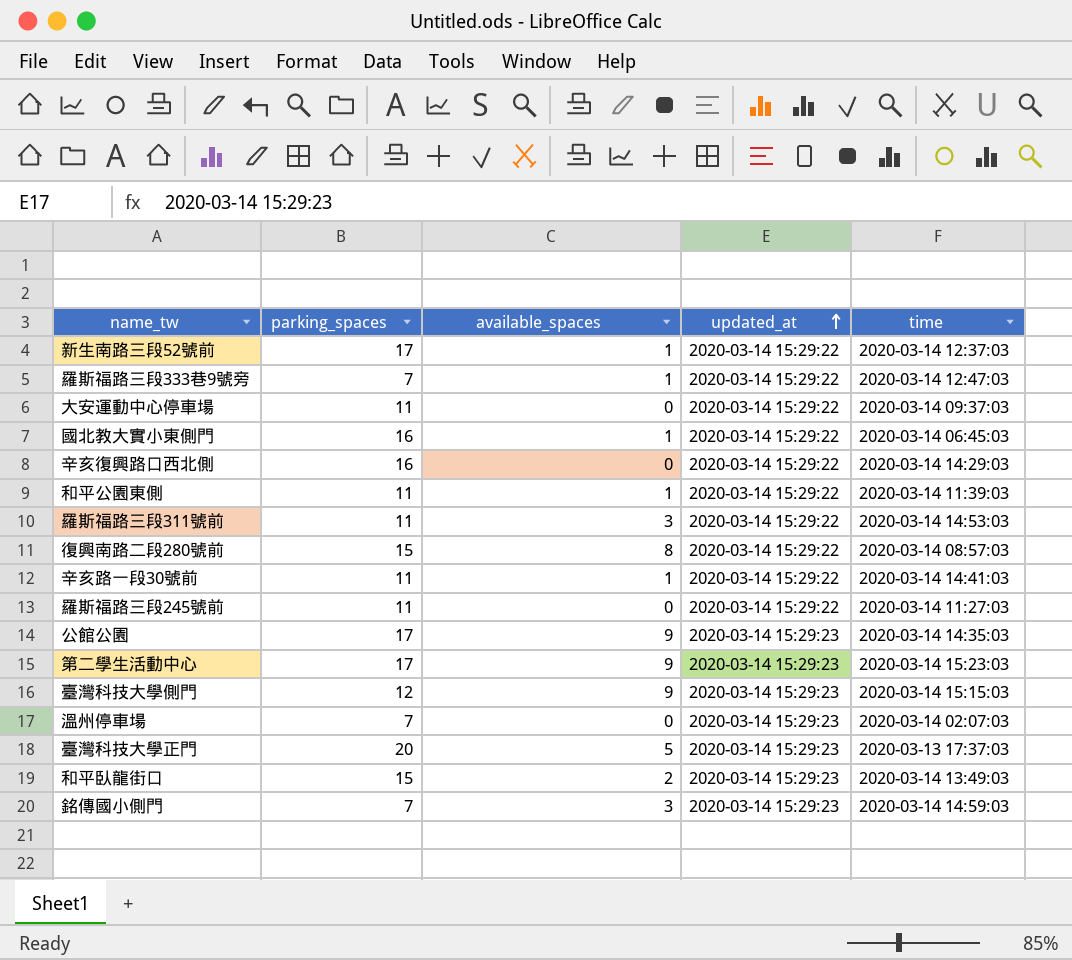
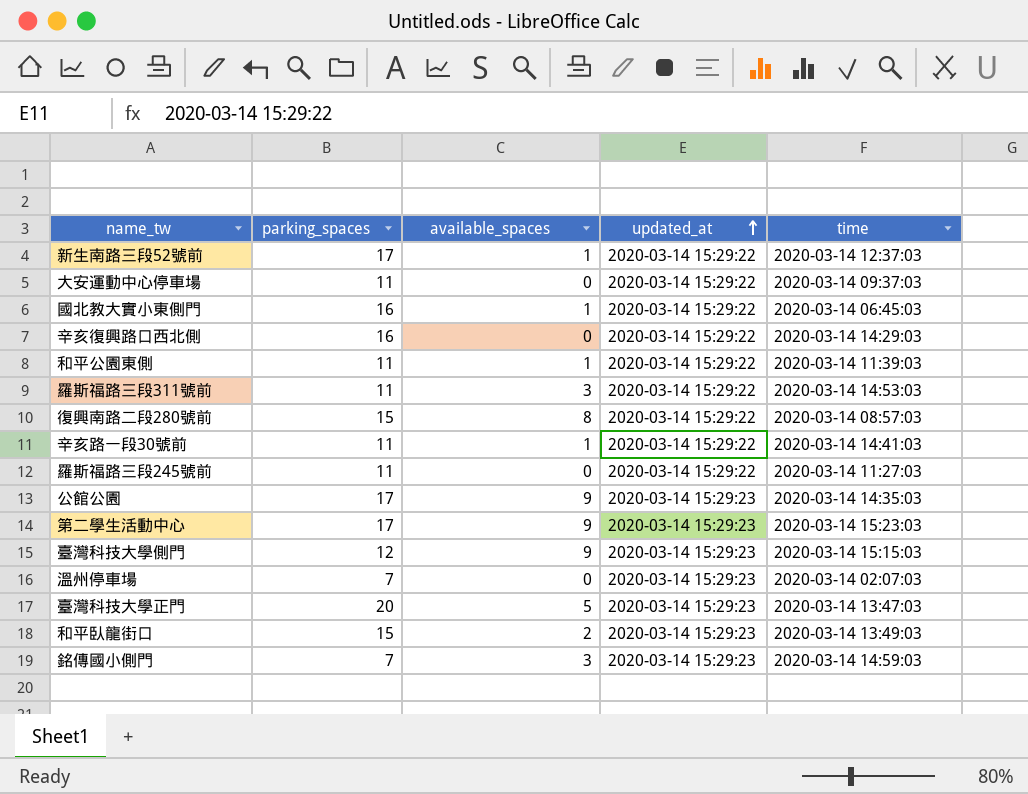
row 羅斯福路三段333巷9號旁: 7 | 1 | 2020-03-14 15:29:22 | 2020-03-14 12:47:03 -> none
臺灣科技大學正門 | time: 2020-03-13 17:37:03 -> 2020-03-14 13:47:03

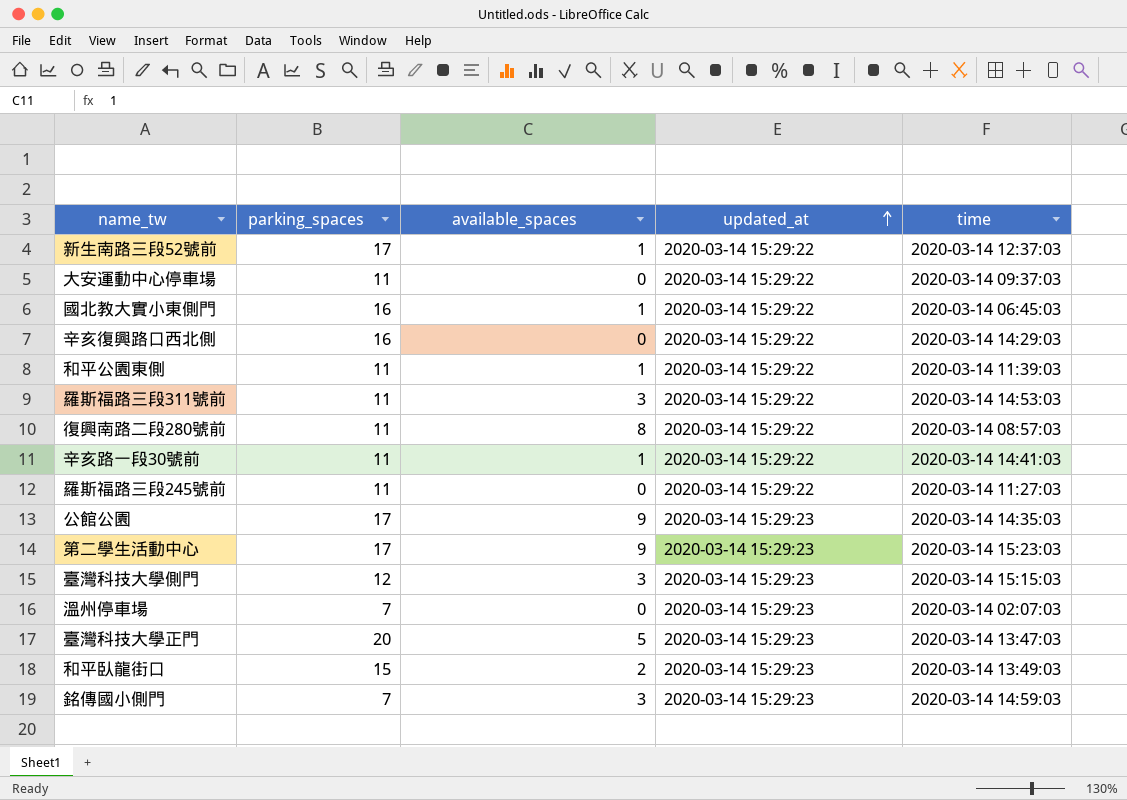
復興南路二段280號前 | parking_spaces: 15 -> 11
臺灣科技大學側門 | available_spaces: 9 -> 3

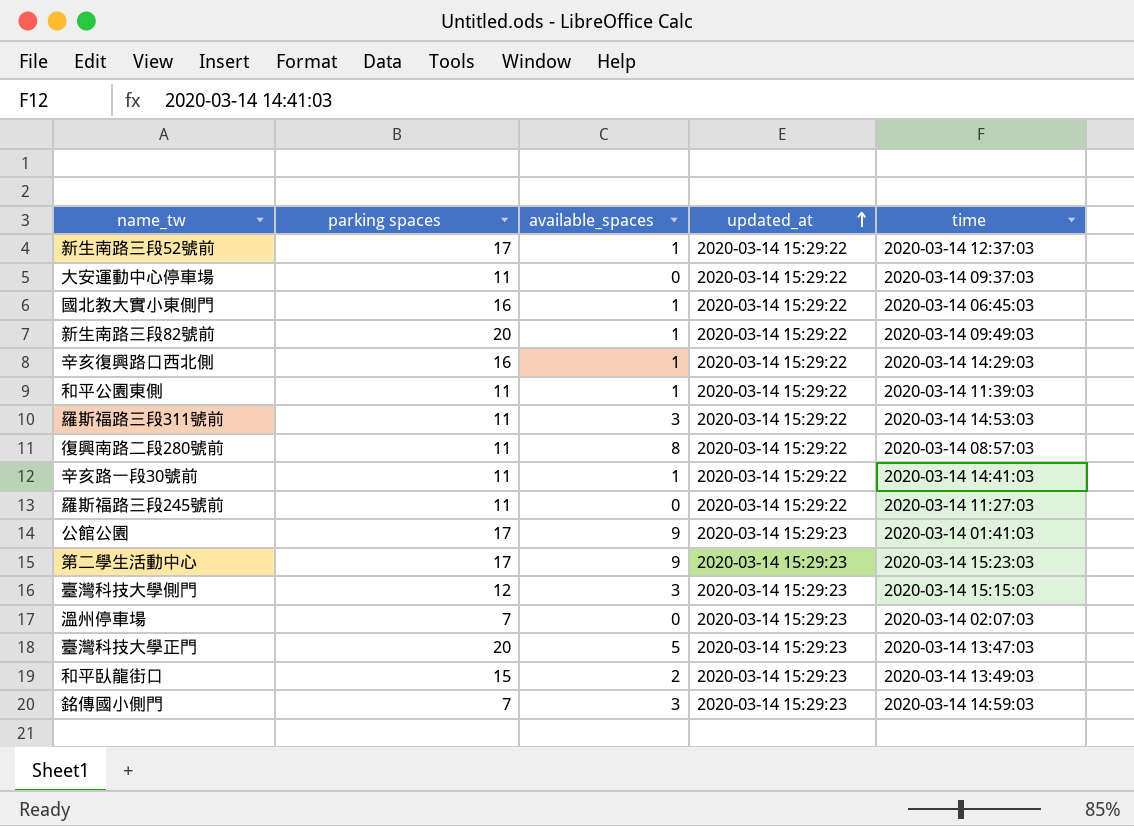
column name: parking_spaces -> parking spaces
row 新生南路三段82號前: none -> 20 | 1 | 2020-03-14 15:29:22 | 2020-03-14 09:49:03
辛亥復興路口西北側 | available_spaces: 0 -> 1
公館公園 | time: 2020-03-14 14:35:03 -> 2020-03-14 01:41:03

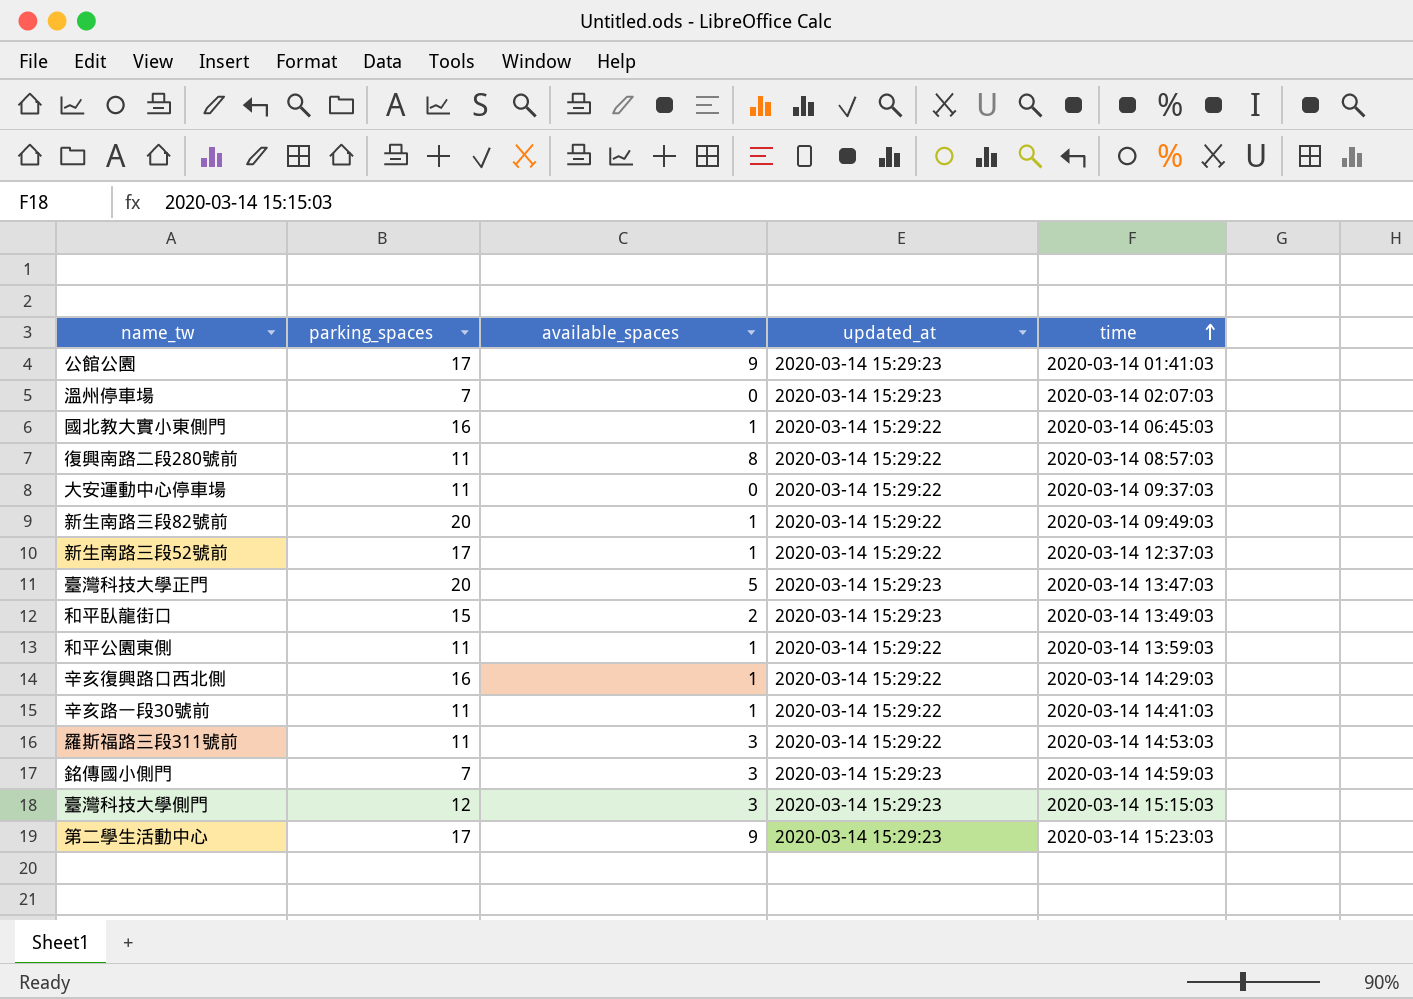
row order: updated_at ascending -> time ascending
column name: parking spaces -> parking_spaces
row 羅斯福路三段245號前: 11 | 0 | 2020-03-14 15:29:22 | 2020-03-14 11:27:03 -> none
和平公園東側 | time: 2020-03-14 11:39:03 -> 2020-03-14 13:59:03

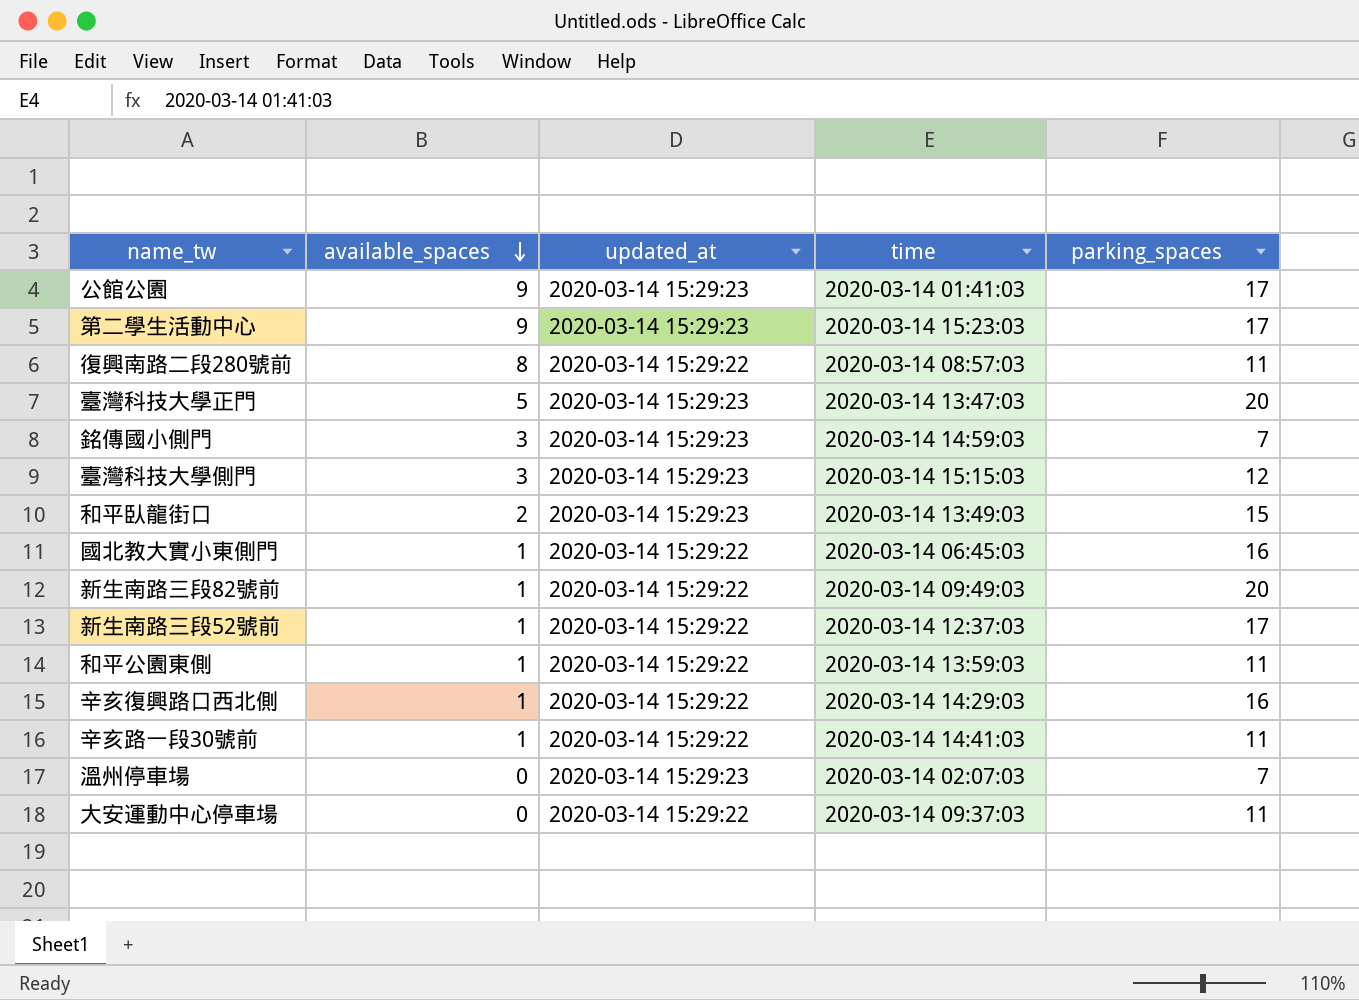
row order: time ascending -> available_spaces descending
column parking_spaces | position: 2 -> 5
row 羅斯福路三段311號前: 11 | 3 | 2020-03-14 15:29:22 | 2020-03-14 14:53:03 -> none

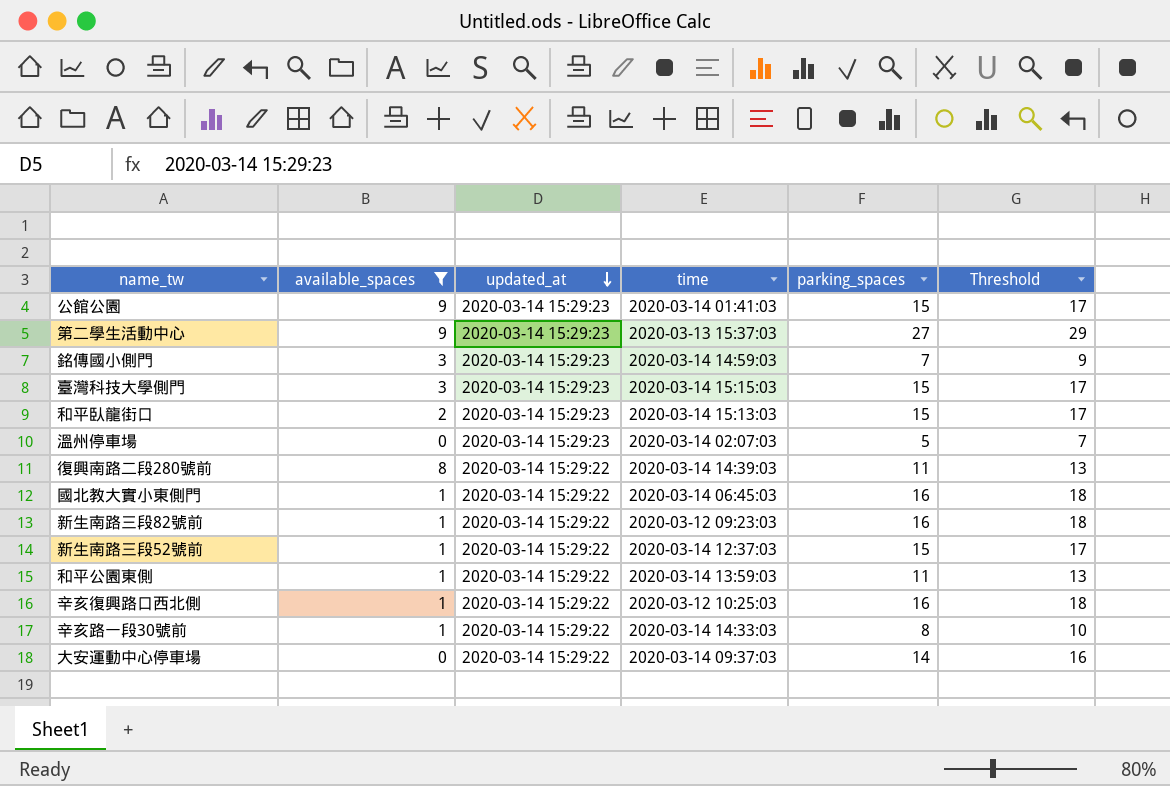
filter: none -> available_spaces != 5
row order: available_spaces descending -> updated_at descending
column Threshold | formula: none -> [parking_spaces] + 2
公館公園 | parking_spaces: 17 -> 15
第二學生活動中心 | time: 2020-03-14 15:23:03 -> 2020-03-13 15:37:03
第二學生活動中心 | parking_spaces: 17 -> 27
臺灣科技大學側門 | parking_spaces: 12 -> 15
和平臥龍街口 | time: 2020-03-14 13:49:03 -> 2020-03-14 15:13:03
溫州停車場 | parking_spaces: 7 -> 5
復興南路二段280號前 | time: 2020-03-14 08:57:03 -> 2020-03-14 14:39:03
新生南路三段82號前 | time: 2020-03-14 09:49:03 -> 2020-03-12 09:23:03
新生南路三段82號前 | parking_spaces: 20 -> 16
新生南路三段52號前 | parking_spaces: 17 -> 15
辛亥復興路口西北側 | time: 2020-03-14 14:29:03 -> 2020-03-12 10:25:03
辛亥路一段30號前 | time: 2020-03-14 14:41:03 -> 2020-03-14 14:33:03
辛亥路一段30號前 | parking_spaces: 11 -> 8
大安運動中心停車場 | parking_spaces: 11 -> 14

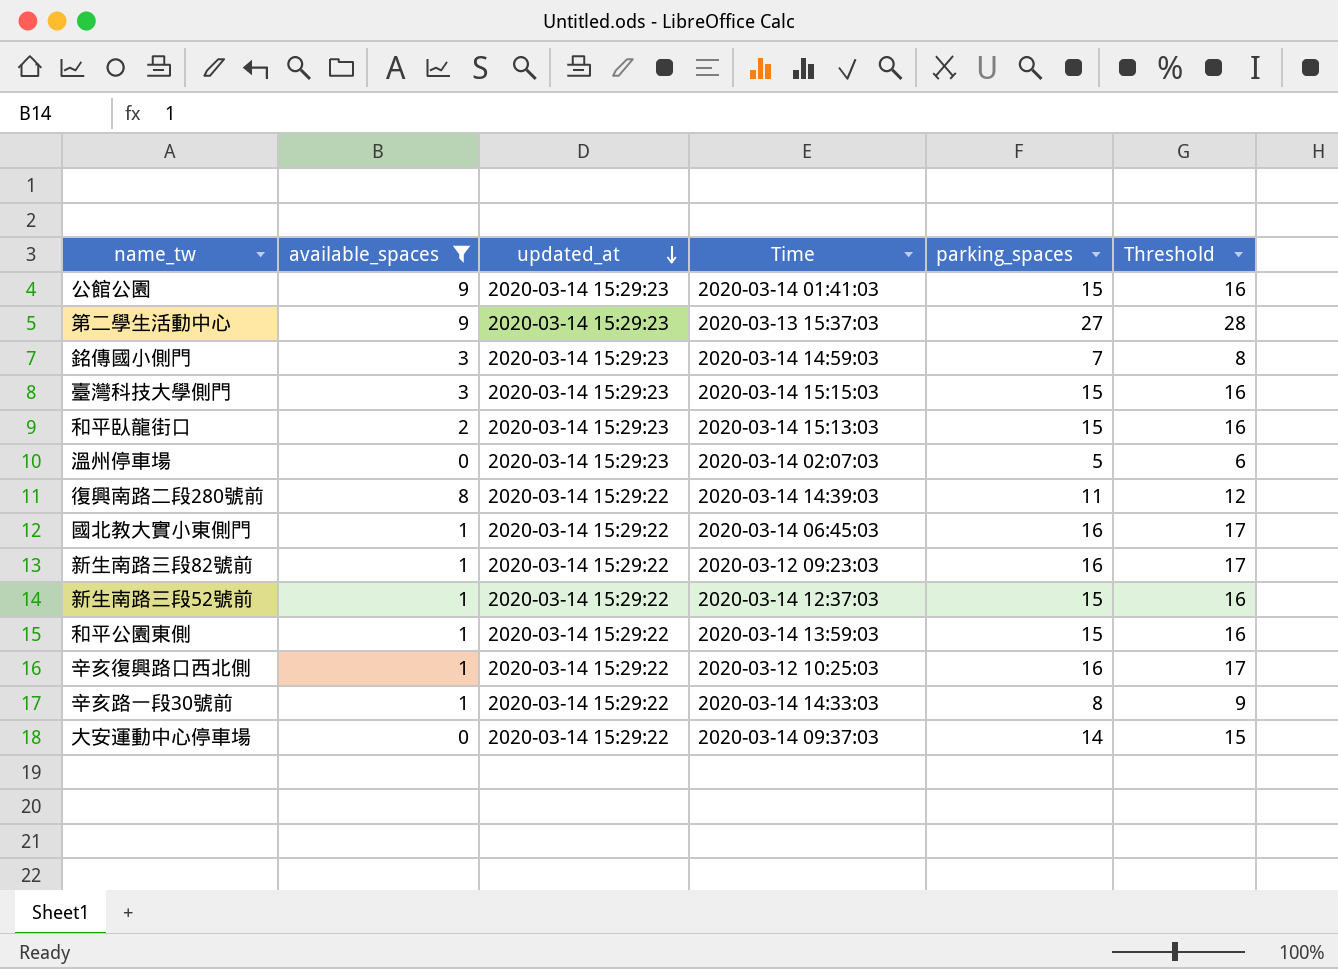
column name: time -> Time
column Threshold | formula: [parking_spaces] + 2 -> [parking_spaces] + 1
和平公園東側 | parking_spaces: 11 -> 15

